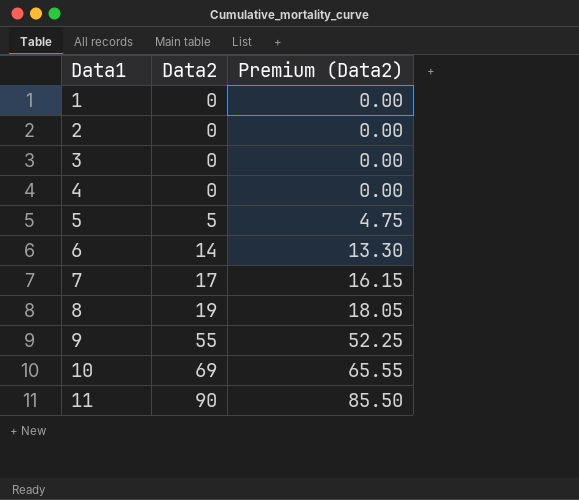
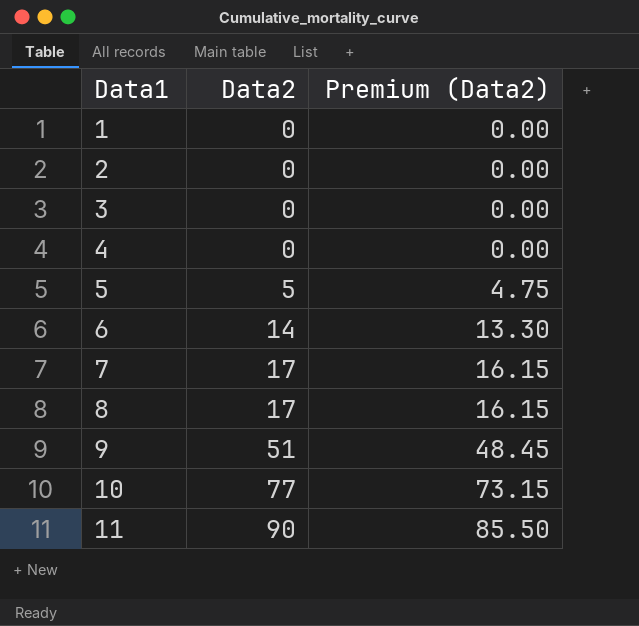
8 | Data2: 19 -> 17
8 | Premium (Data2): 18.05 -> 16.15
9 | Data2: 55 -> 51
9 | Premium (Data2): 52.25 -> 48.45
10 | Data2: 69 -> 77
10 | Premium (Data2): 65.55 -> 73.15

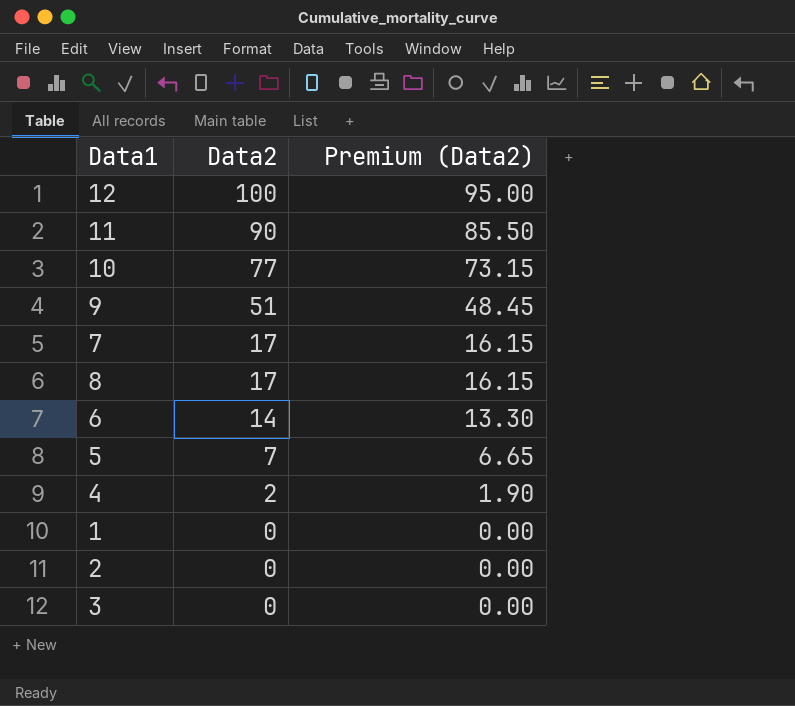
row order: Data1 ascending -> Data2 descending
row 12: none -> 100 | 95.00
5 | Data2: 5 -> 7
5 | Premium (Data2): 4.75 -> 6.65
4 | Data2: 0 -> 2
4 | Premium (Data2): 0.00 -> 1.90

